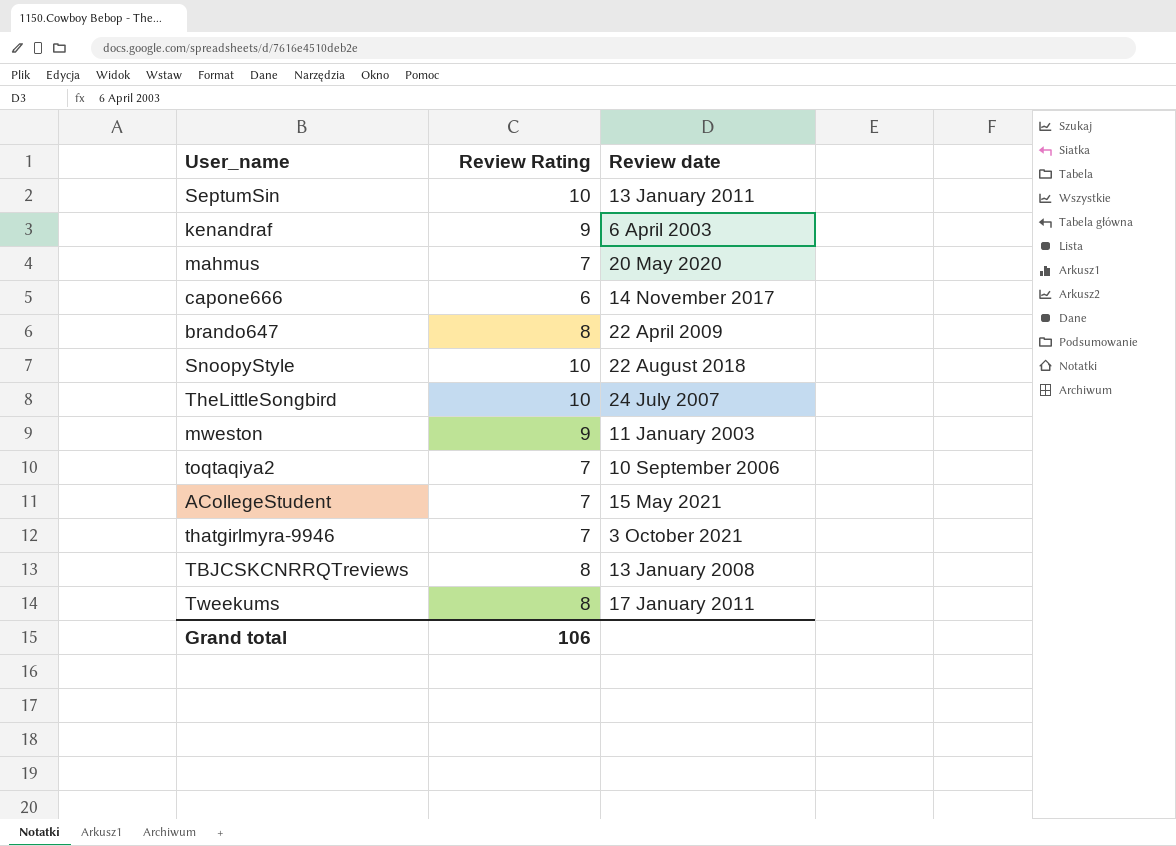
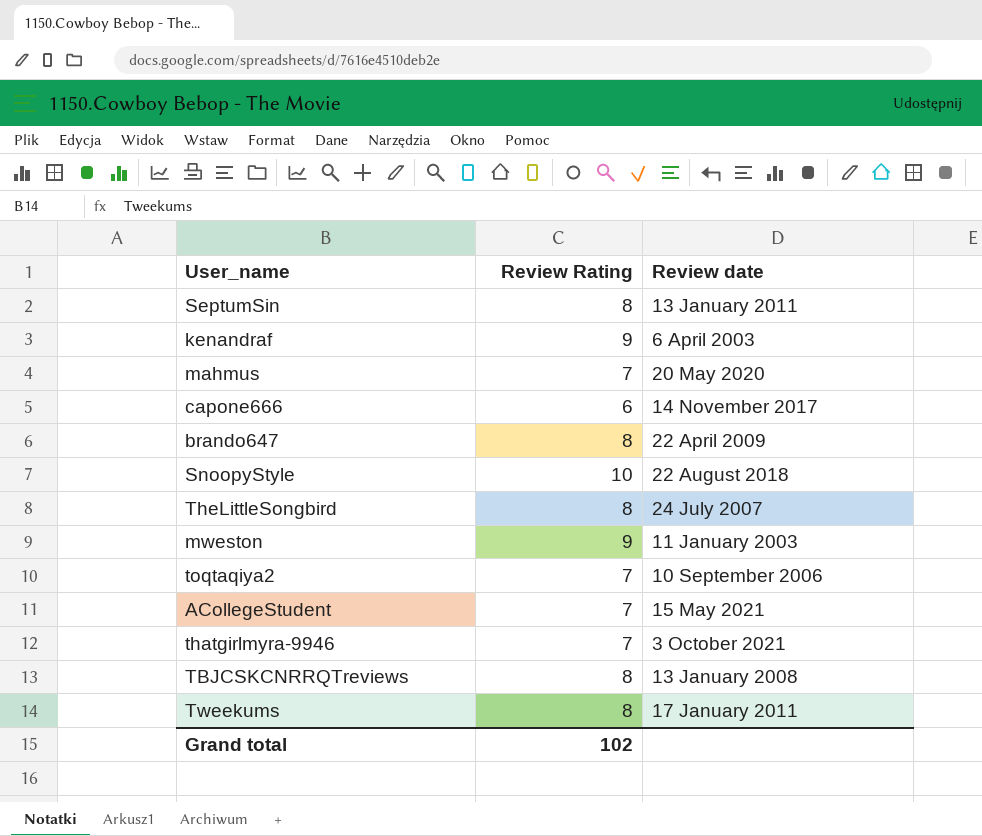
SeptumSin | Review Rating: 10 -> 8
TheLittleSongbird | Review Rating: 10 -> 8
Grand total | Review Rating: 106 -> 102

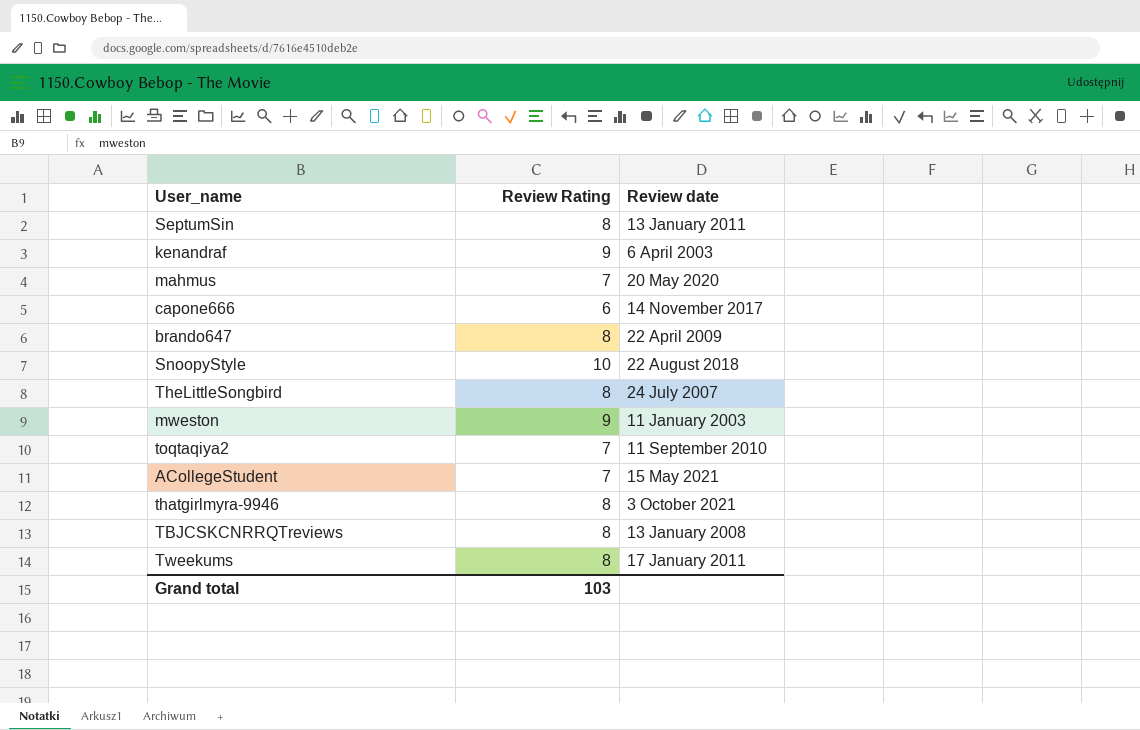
toqtaqiya2 | Review date: 10 September 2006 -> 11 September 2010
thatgirlmyra-9946 | Review Rating: 7 -> 8
Grand total | Review Rating: 102 -> 103

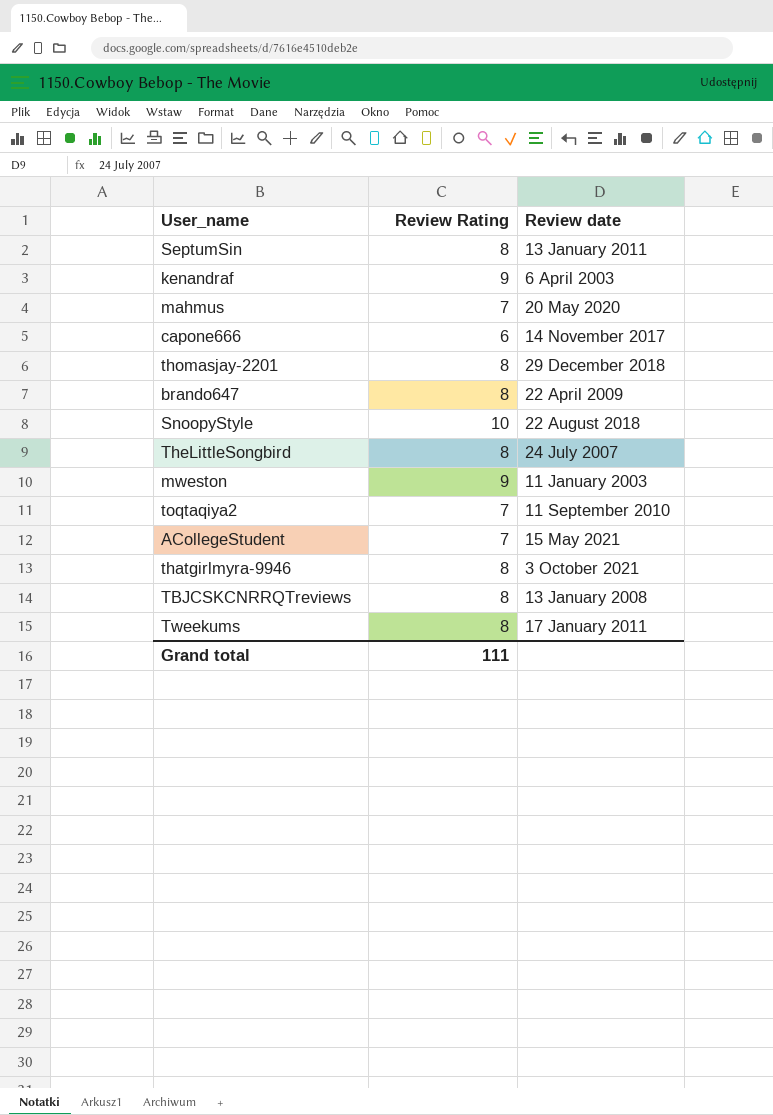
row thomasjay-2201: none -> 8 | 29 December 2018
Grand total | Review Rating: 103 -> 111

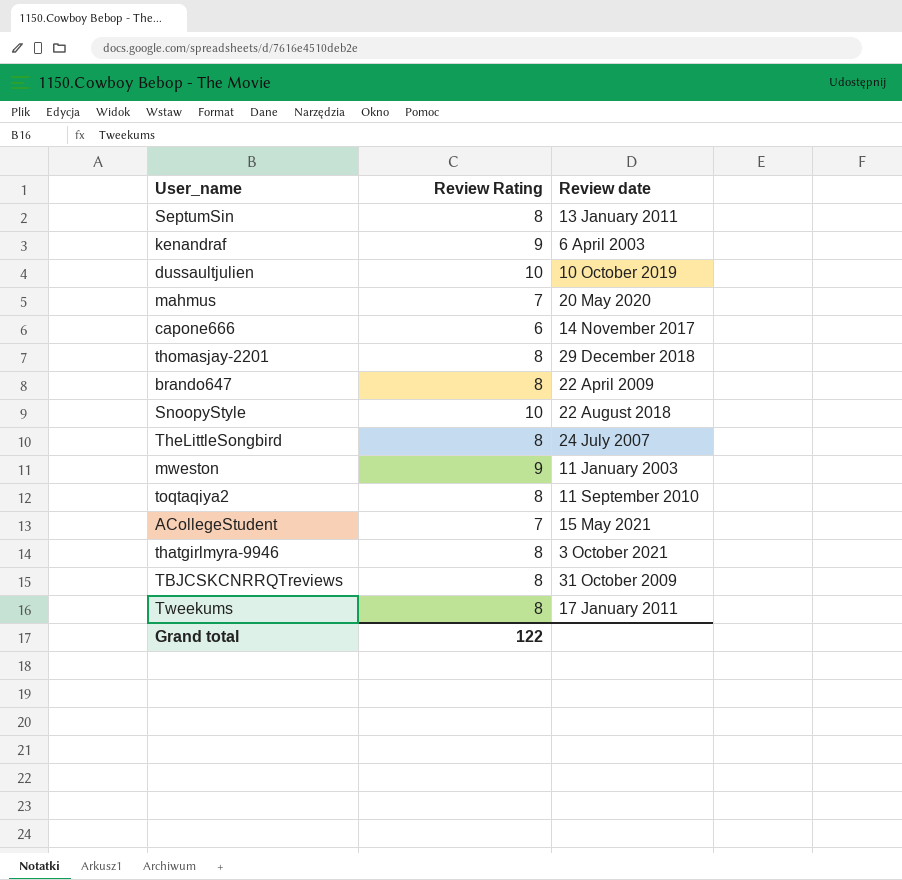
row dussaultjulien: none -> 10 | 10 October 2019
toqtaqiya2 | Review Rating: 7 -> 8
TBJCSKCNRRQTreviews | Review date: 13 January 2008 -> 31 October 2009
Grand total | Review Rating: 111 -> 122

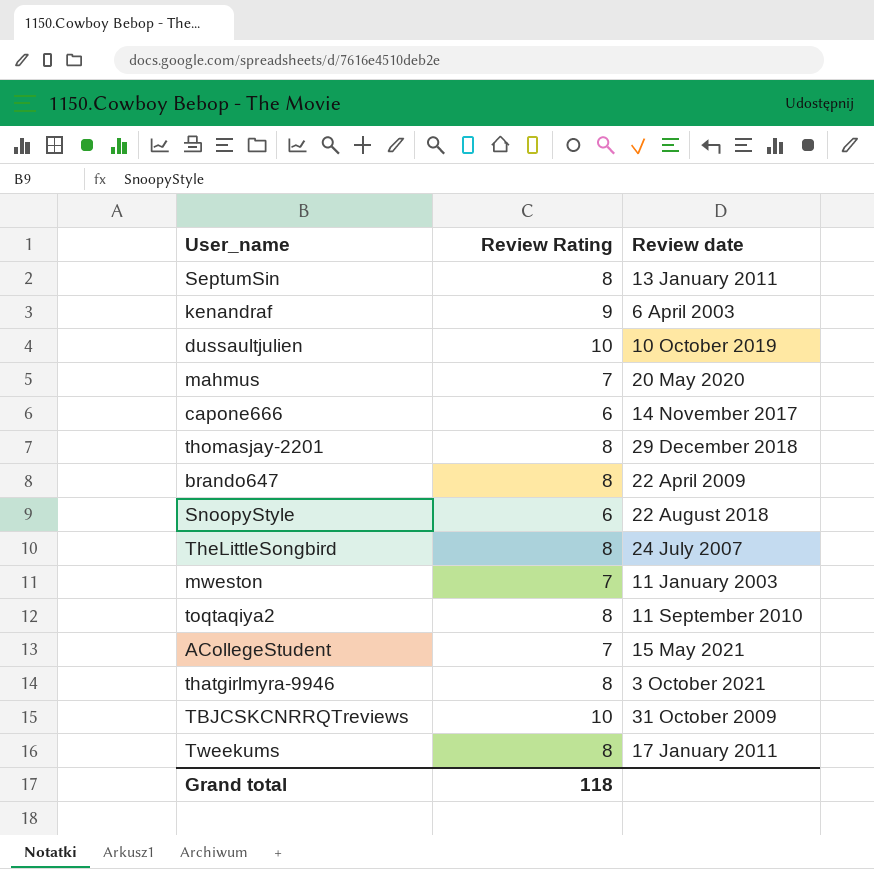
SnoopyStyle | Review Rating: 10 -> 6
mweston | Review Rating: 9 -> 7
TBJCSKCNRRQTreviews | Review Rating: 8 -> 10
Grand total | Review Rating: 122 -> 118

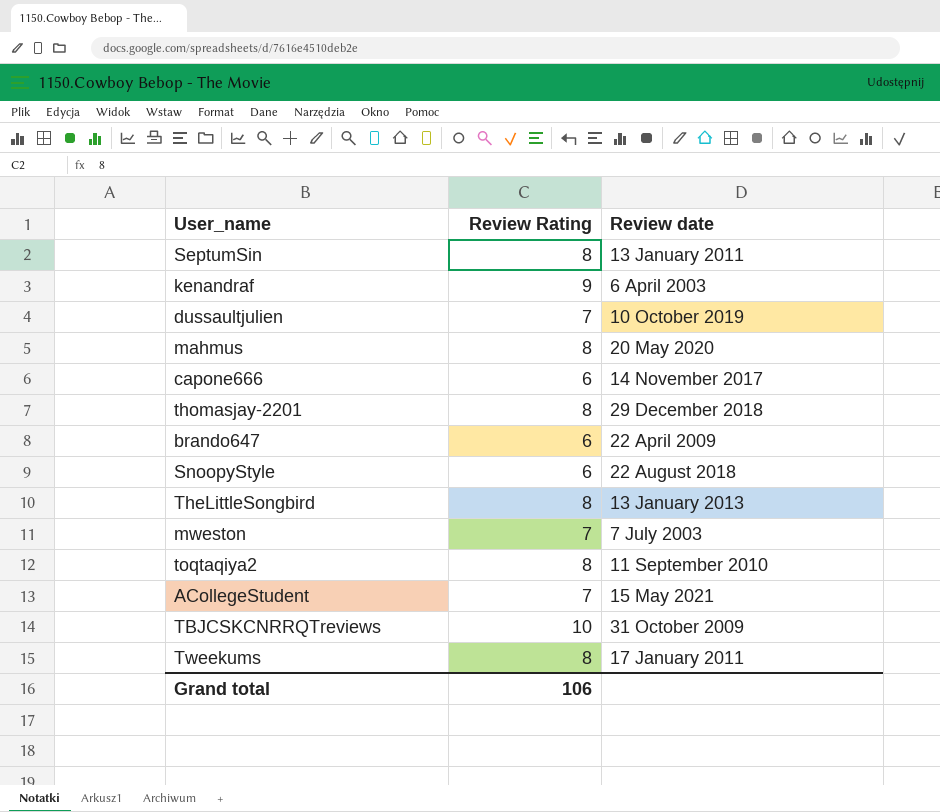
row thatgirlmyra-9946: 8 | 3 October 2021 -> none
dussaultjulien | Review Rating: 10 -> 7
mahmus | Review Rating: 7 -> 8
brando647 | Review Rating: 8 -> 6
TheLittleSongbird | Review date: 24 July 2007 -> 13 January 2013
mweston | Review date: 11 January 2003 -> 7 July 2003
Grand total | Review Rating: 118 -> 106

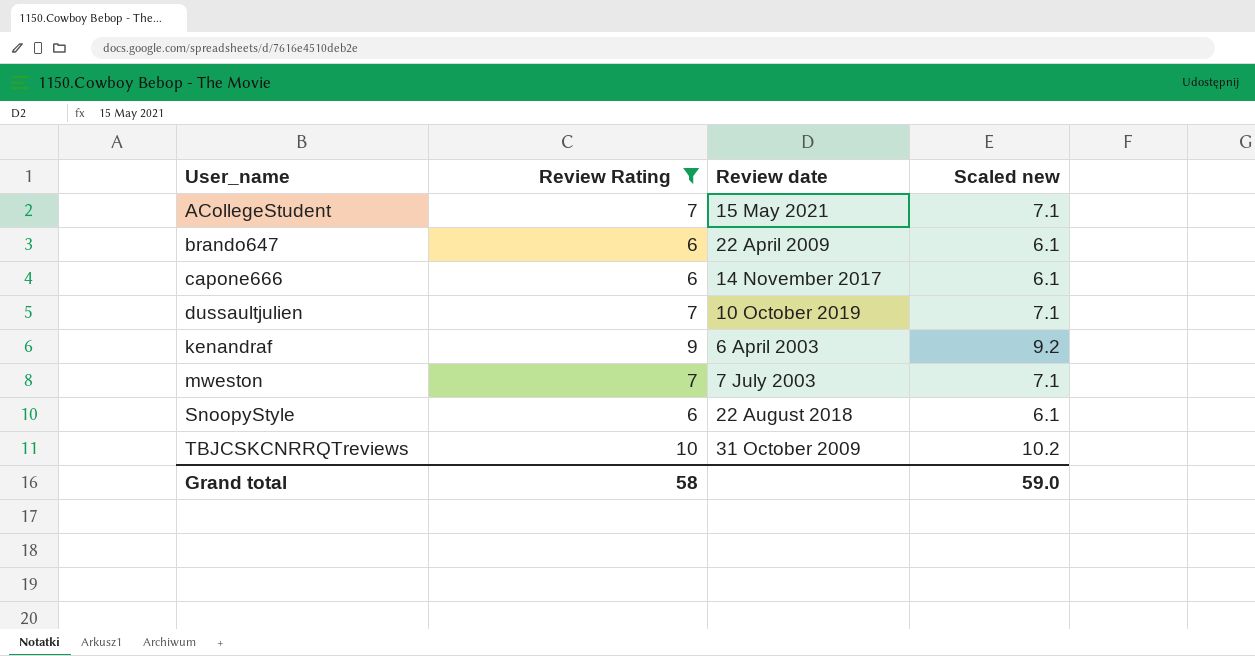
filter: none -> Review Rating != 8
row order: none -> User_name ascending
column Scaled new | formula: none -> [Review Rating] * 1.02
Grand total | Review Rating: 106 -> 58

